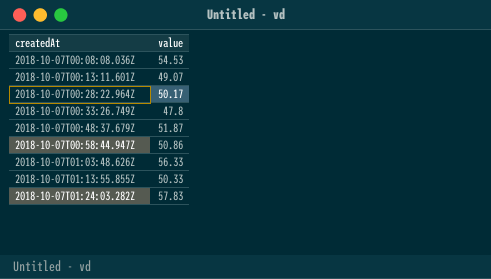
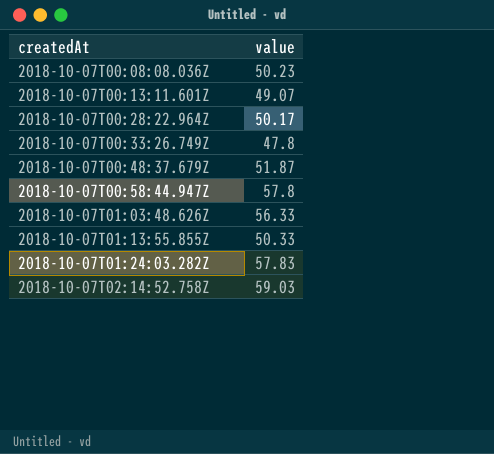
2018-10-07T00:08:08.036Z | value: 54.53 -> 50.23
2018-10-07T00:58:44.947Z | value: 50.86 -> 57.8
row 2018-10-07T02:14:52.758Z: none -> 59.03

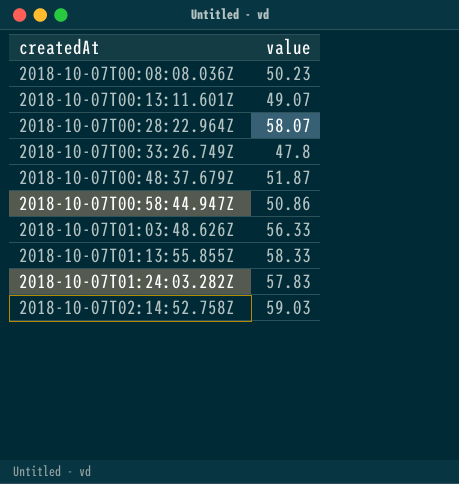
2018-10-07T00:28:22.964Z | value: 50.17 -> 58.07
2018-10-07T00:58:44.947Z | value: 57.8 -> 50.86
2018-10-07T01:13:55.855Z | value: 50.33 -> 58.33

